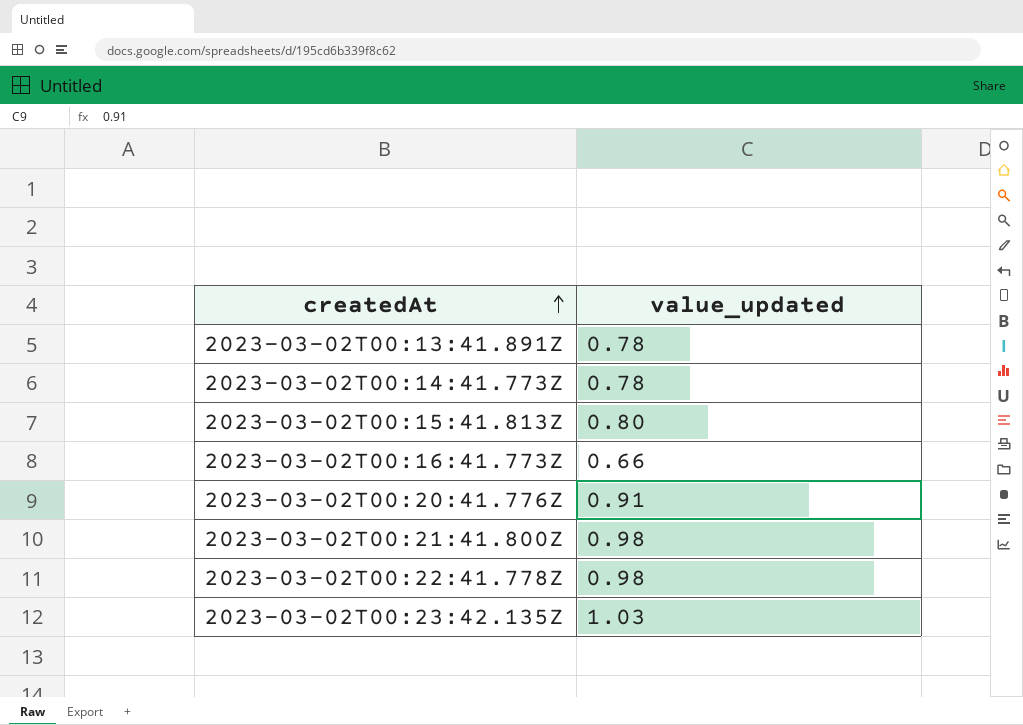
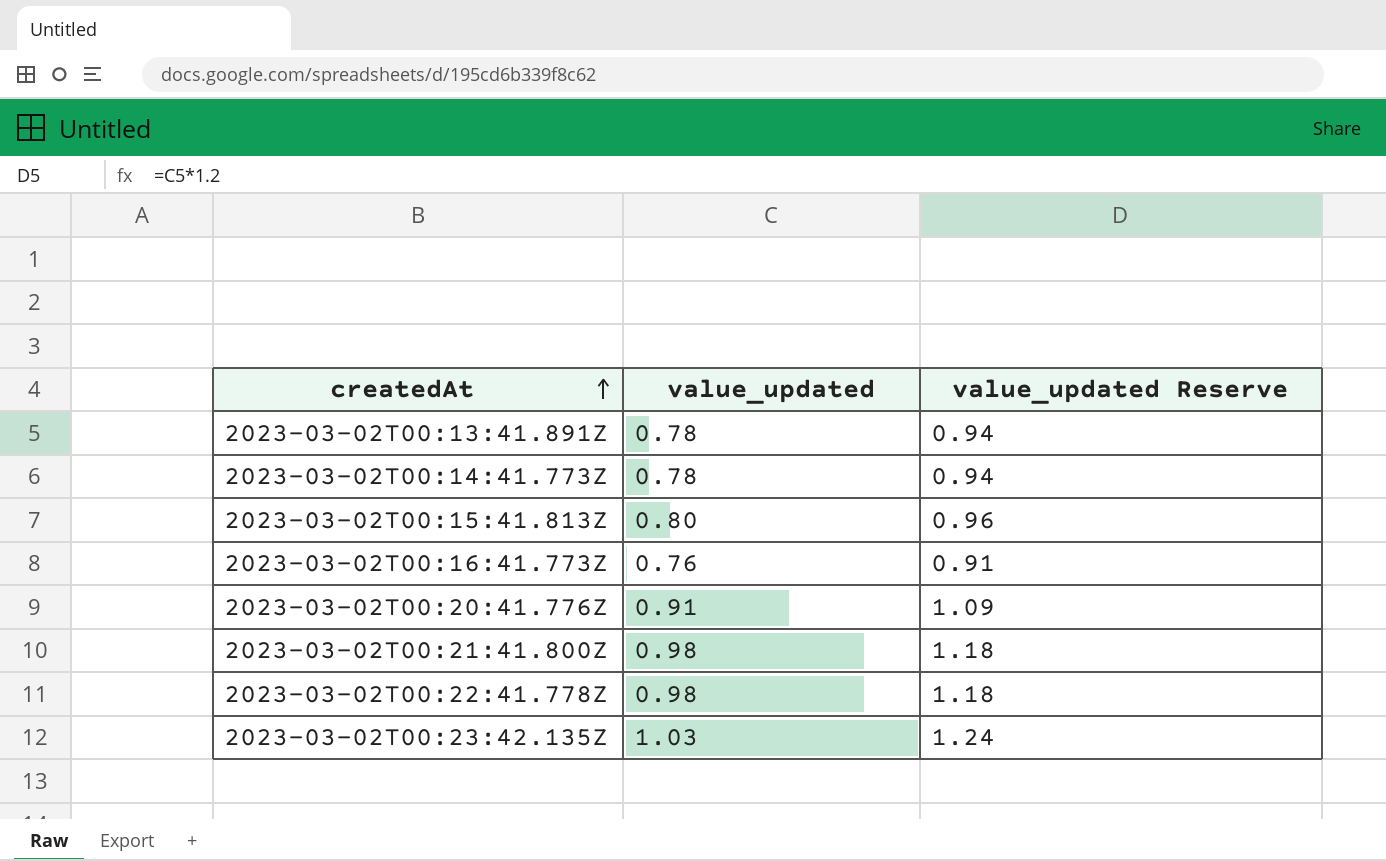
column value_updated Reserve | formula: none -> [value_updated] * 1.2
2023-03-02T00:16:41.773Z | value_updated: 0.66 -> 0.76

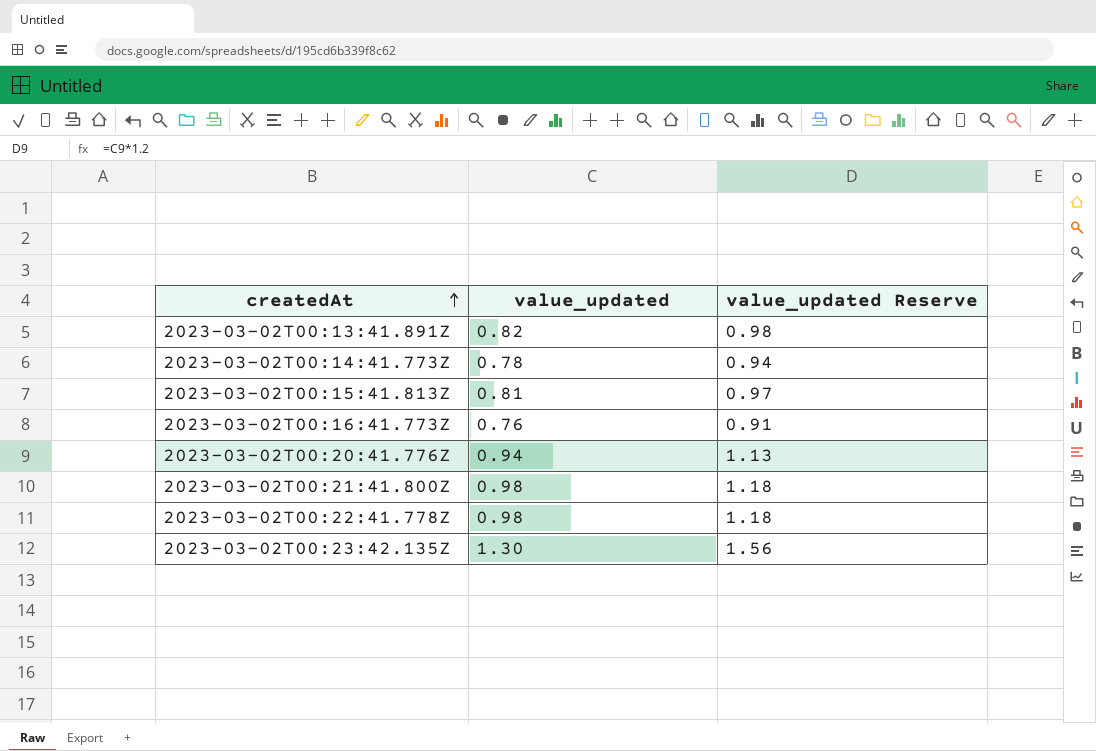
2023-03-02T00:13:41.891Z | value_updated: 0.78 -> 0.82
2023-03-02T00:13:41.891Z | value_updated Reserve: 0.94 -> 0.98
2023-03-02T00:15:41.813Z | value_updated: 0.80 -> 0.81
2023-03-02T00:15:41.813Z | value_updated Reserve: 0.96 -> 0.97
2023-03-02T00:20:41.776Z | value_updated: 0.91 -> 0.94
2023-03-02T00:20:41.776Z | value_updated Reserve: 1.09 -> 1.13
2023-03-02T00:23:42.135Z | value_updated: 1.03 -> 1.30
2023-03-02T00:23:42.135Z | value_updated Reserve: 1.24 -> 1.56

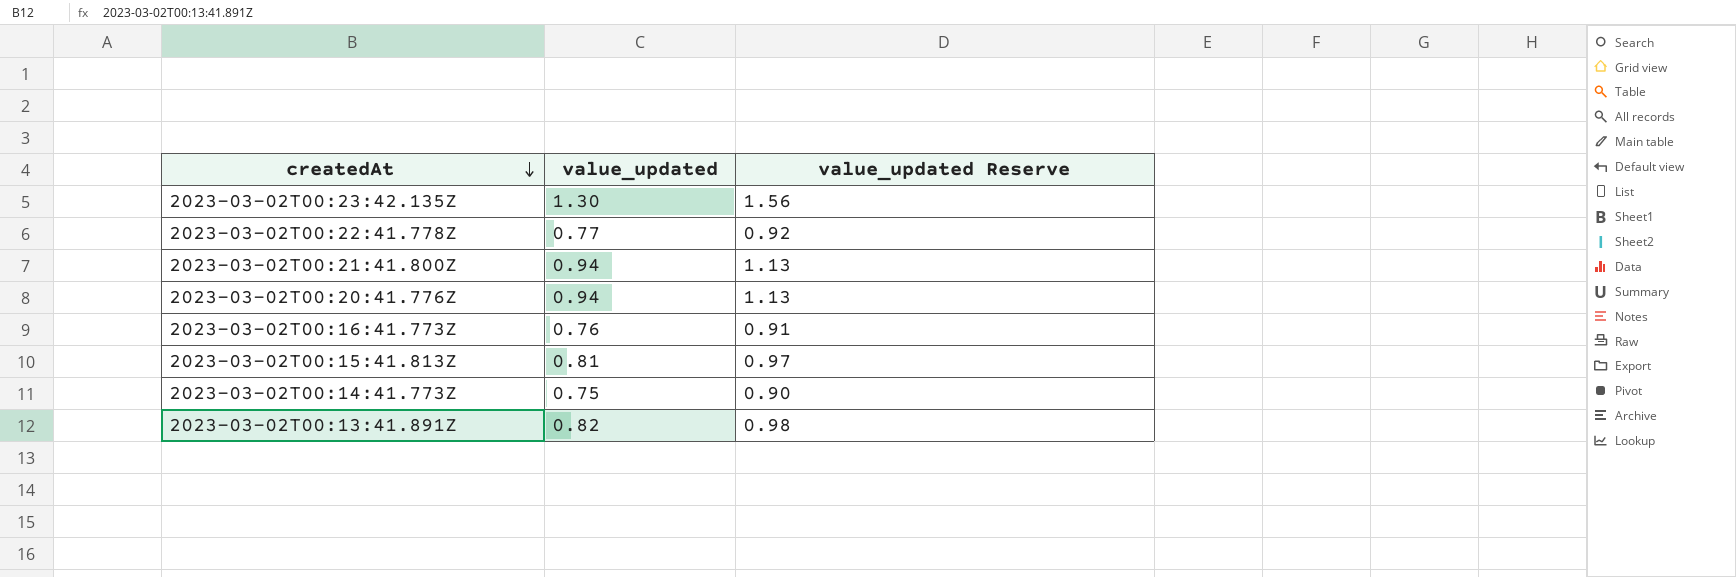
row order: createdAt ascending -> createdAt descending
2023-03-02T00:22:41.778Z | value_updated: 0.98 -> 0.77
2023-03-02T00:22:41.778Z | value_updated Reserve: 1.18 -> 0.92
2023-03-02T00:21:41.800Z | value_updated: 0.98 -> 0.94
2023-03-02T00:21:41.800Z | value_updated Reserve: 1.18 -> 1.13
2023-03-02T00:14:41.773Z | value_updated: 0.78 -> 0.75
2023-03-02T00:14:41.773Z | value_updated Reserve: 0.94 -> 0.90

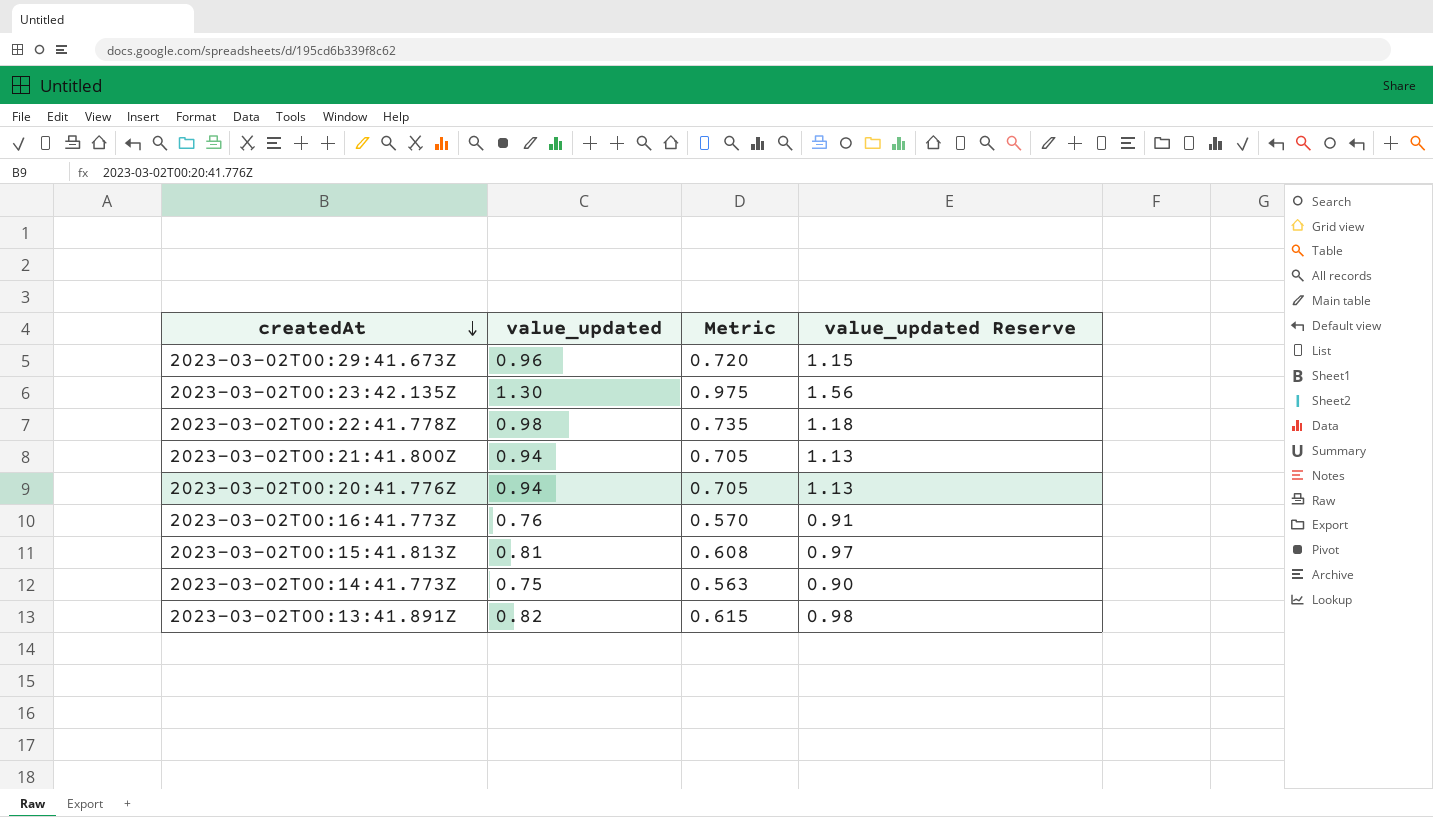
column Metric | formula: none -> [value_updated] * 0.75
row 2023-03-02T00:29:41.673Z: none -> 0.96 | 0.720 | 1.15
2023-03-02T00:22:41.778Z | value_updated: 0.77 -> 0.98
2023-03-02T00:22:41.778Z | value_updated Reserve: 0.92 -> 1.18

